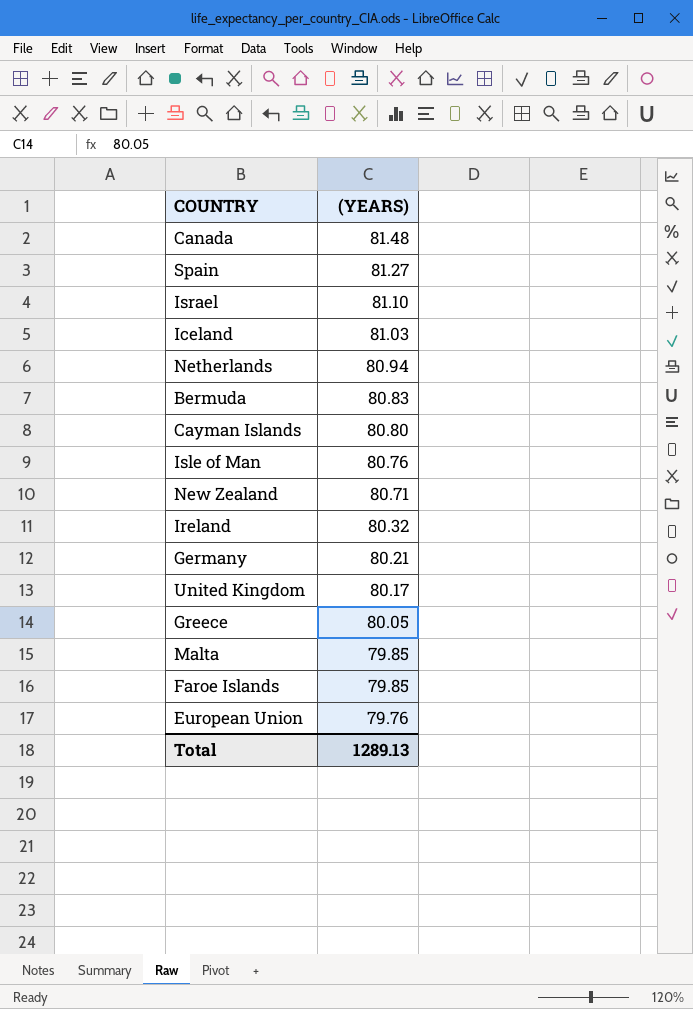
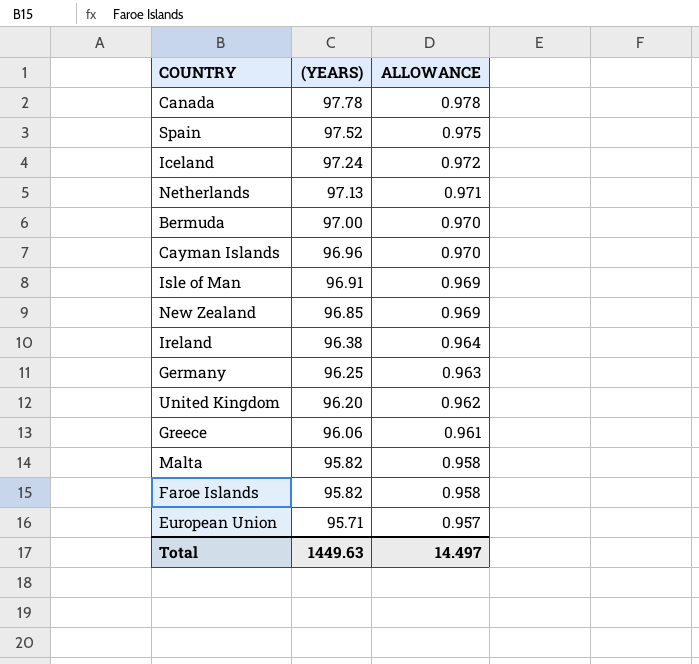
column ALLOWANCE | formula: none -> [(YEARS)] * 0.01
row Israel: 81.10 -> none
Canada | (YEARS): 81.48 -> 97.78
Spain | (YEARS): 81.27 -> 97.52
Iceland | (YEARS): 81.03 -> 97.24
Netherlands | (YEARS): 80.94 -> 97.13
Bermuda | (YEARS): 80.83 -> 97.00
Cayman Islands | (YEARS): 80.80 -> 96.96
Isle of Man | (YEARS): 80.76 -> 96.91
New Zealand | (YEARS): 80.71 -> 96.85
Ireland | (YEARS): 80.32 -> 96.38
Germany | (YEARS): 80.21 -> 96.25
United Kingdom | (YEARS): 80.17 -> 96.20
Greece | (YEARS): 80.05 -> 96.06
Malta | (YEARS): 79.85 -> 95.82
Faroe Islands | (YEARS): 79.85 -> 95.82
European Union | (YEARS): 79.76 -> 95.71
Total | (YEARS): 1289.13 -> 1449.63

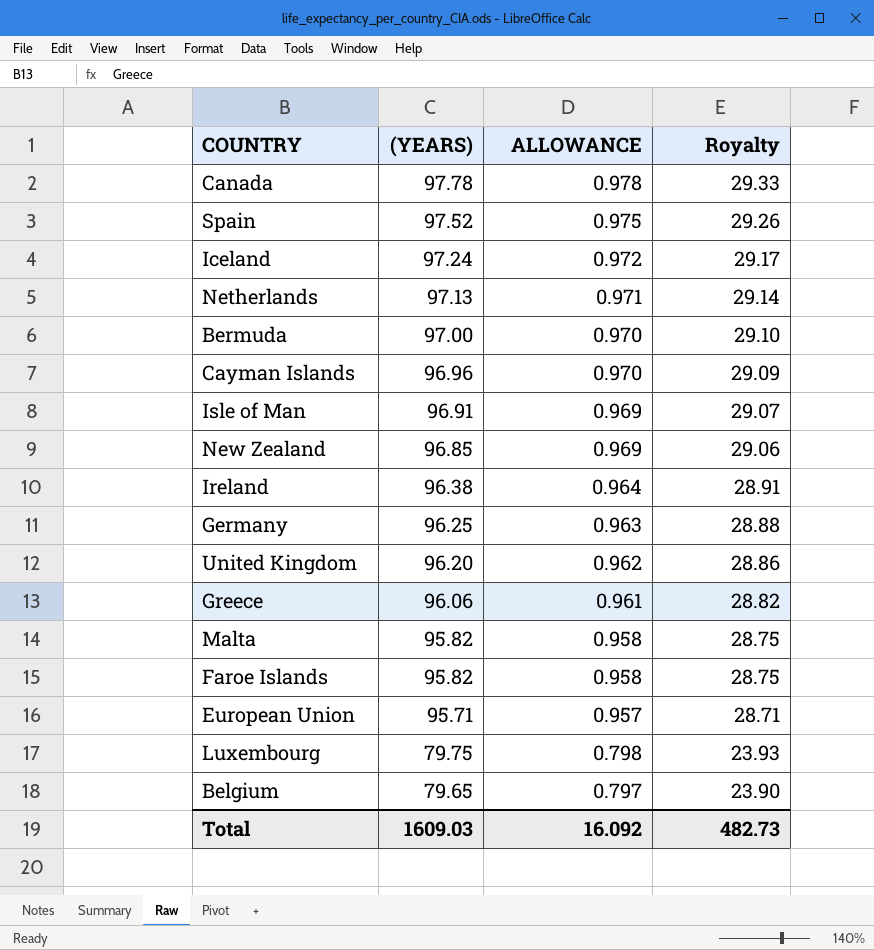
column Royalty | formula: none -> [(YEARS)] * 0.3
row Luxembourg: none -> 79.75 | 0.798 | 23.93
row Belgium: none -> 79.65 | 0.797 | 23.90
Total | (YEARS): 1449.63 -> 1609.03
Total | ALLOWANCE: 14.497 -> 16.092

